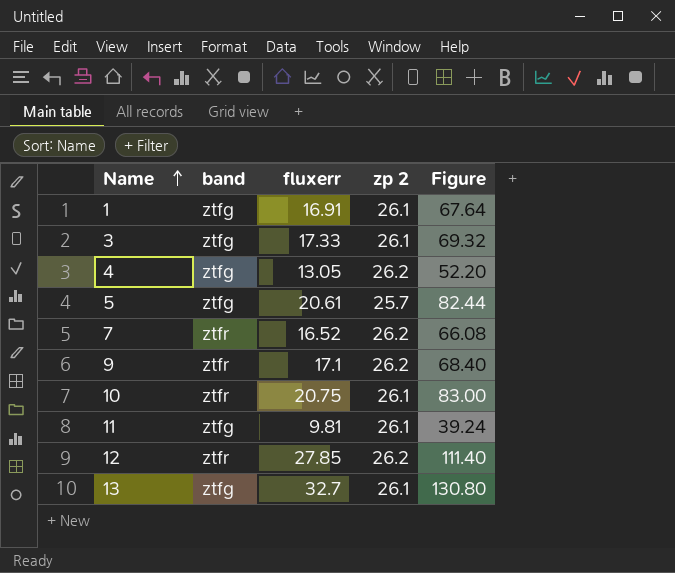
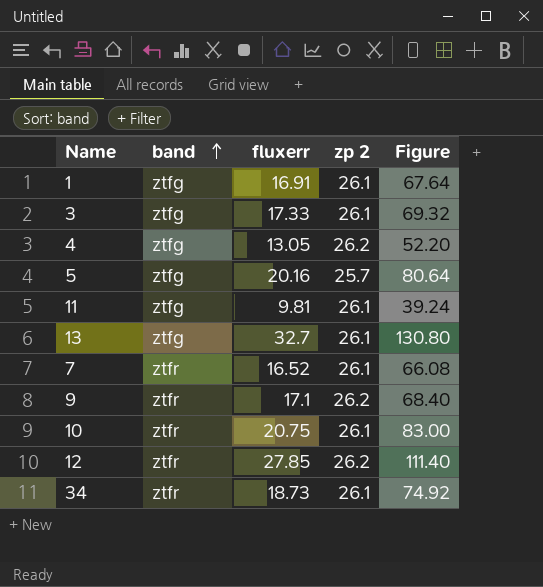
row order: Name ascending -> band ascending
5 | fluxerr: 20.61 -> 20.16
5 | Figure: 82.44 -> 80.64
7 | zp 2: 26.2 -> 26.1
row 34: none -> ztfr | 18.73 | 26.1 | 74.92

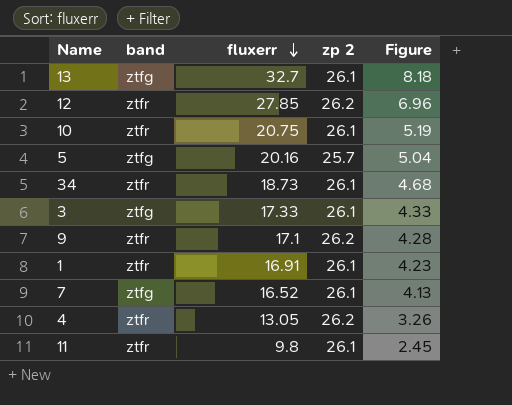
row order: band ascending -> fluxerr descending
column Figure | formula: [fluxerr] * 4 -> [fluxerr] * 0.25
1 | band: ztfg -> ztfr
7 | band: ztfr -> ztfg
4 | band: ztfg -> ztfr
11 | band: ztfg -> ztfr
11 | fluxerr: 9.81 -> 9.8

